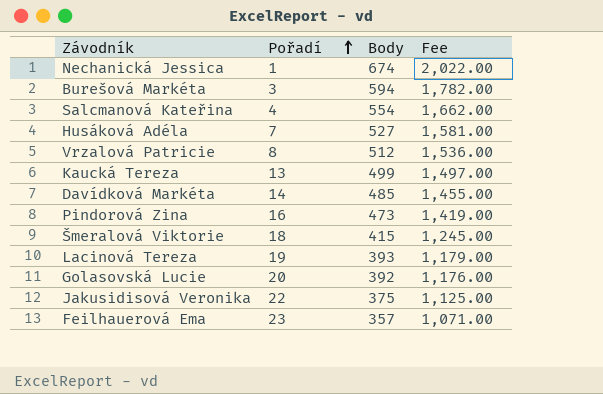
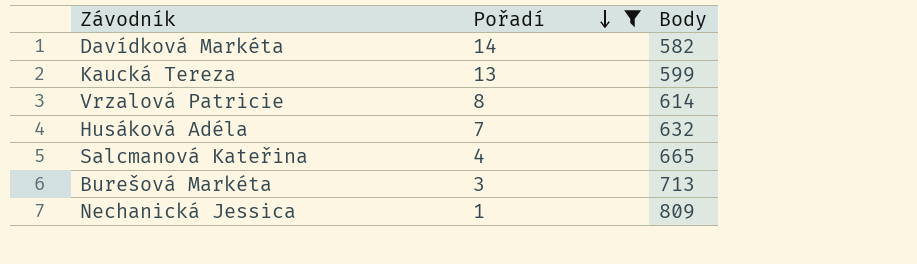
filter: none -> Pořadí <= 14
row order: Pořadí ascending -> Pořadí descending
column Fee | formula: [Body] * 3 -> none
Davídková Markéta | Body: 485 -> 582
Kaucká Tereza | Body: 499 -> 599
Vrzalová Patricie | Body: 512 -> 614
Husáková Adéla | Body: 527 -> 632
Salcmanová Kateřina | Body: 554 -> 665
Burešová Markéta | Body: 594 -> 713
Nechanická Jessica | Body: 674 -> 809

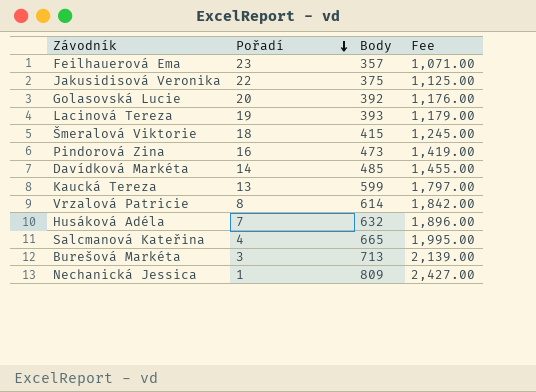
filter: Pořadí <= 14 -> none
column Fee | formula: none -> [Body] * 3
Davídková Markéta | Body: 582 -> 485

